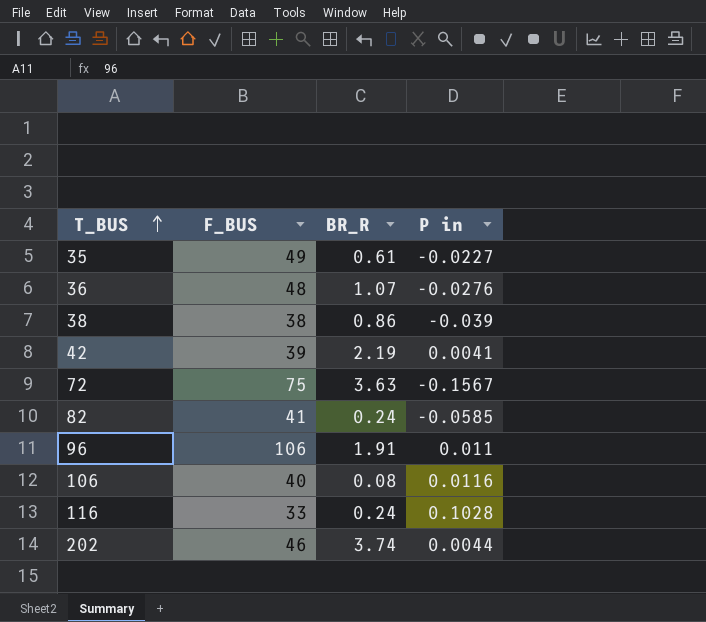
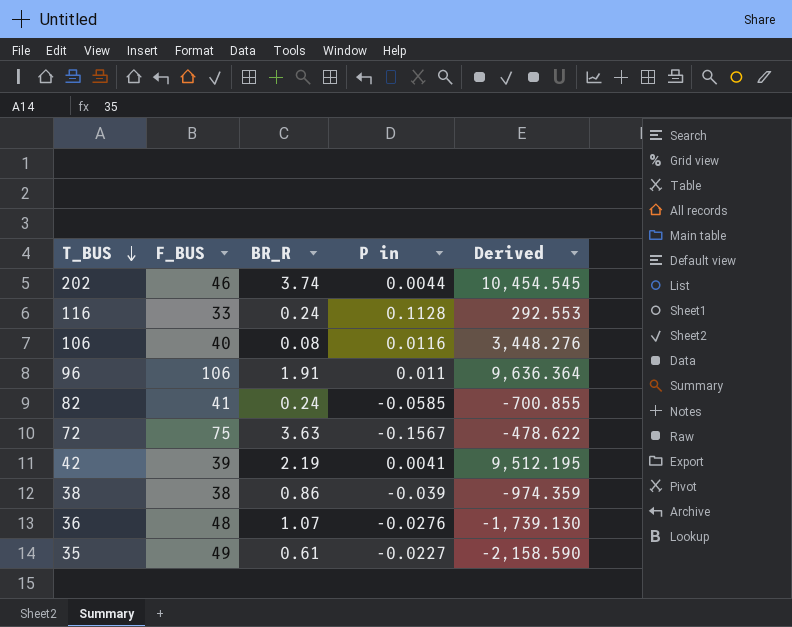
row order: T_BUS ascending -> T_BUS descending
column Derived | formula: none -> [F_BUS] / [P in]
116 | P in: 0.1028 -> 0.1128

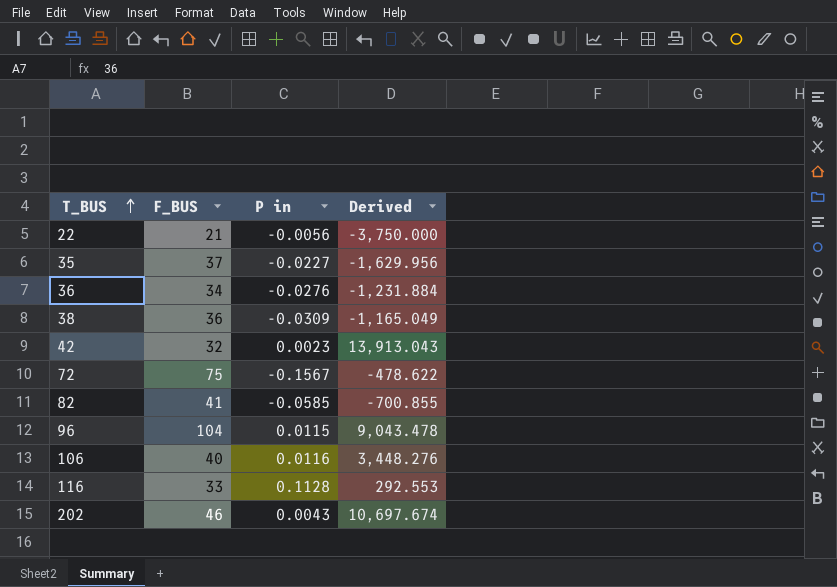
row order: T_BUS descending -> T_BUS ascending
column BR_R | position: 3 -> none
row 22: none -> 21 | -0.0056 | -3,750.000
35 | F_BUS: 49 -> 37
35 | Derived: -2,158.590 -> -1,629.956
36 | F_BUS: 48 -> 34
36 | Derived: -1,739.130 -> -1,231.884
38 | F_BUS: 38 -> 36
38 | P in: -0.039 -> -0.0309
38 | Derived: -974.359 -> -1,165.049
42 | F_BUS: 39 -> 32
42 | P in: 0.0041 -> 0.0023
42 | Derived: 9,512.195 -> 13,913.043
96 | F_BUS: 106 -> 104
96 | P in: 0.011 -> 0.0115
96 | Derived: 9,636.364 -> 9,043.478
202 | P in: 0.0044 -> 0.0043
202 | Derived: 10,454.545 -> 10,697.674

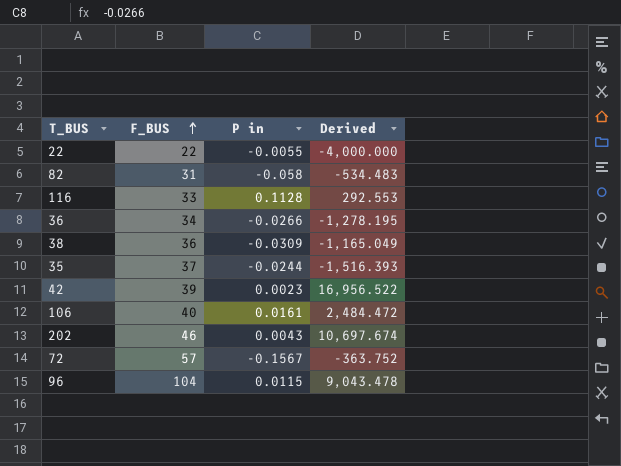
row order: T_BUS ascending -> F_BUS ascending
22 | F_BUS: 21 -> 22
22 | P in: -0.0056 -> -0.0055
22 | Derived: -3,750.000 -> -4,000.000
82 | F_BUS: 41 -> 31
82 | P in: -0.0585 -> -0.058
82 | Derived: -700.855 -> -534.483
36 | P in: -0.0276 -> -0.0266
36 | Derived: -1,231.884 -> -1,278.195
35 | P in: -0.0227 -> -0.0244
35 | Derived: -1,629.956 -> -1,516.393
42 | F_BUS: 32 -> 39
42 | Derived: 13,913.043 -> 16,956.522
106 | P in: 0.0116 -> 0.0161
106 | Derived: 3,448.276 -> 2,484.472
72 | F_BUS: 75 -> 57
72 | Derived: -478.622 -> -363.752

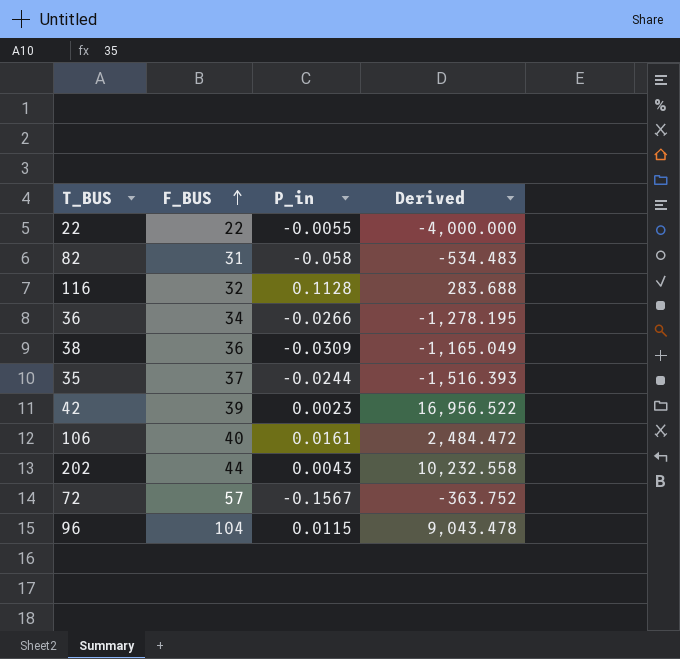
column name: P in -> P_in
116 | F_BUS: 33 -> 32
116 | Derived: 292.553 -> 283.688
202 | F_BUS: 46 -> 44
202 | Derived: 10,697.674 -> 10,232.558

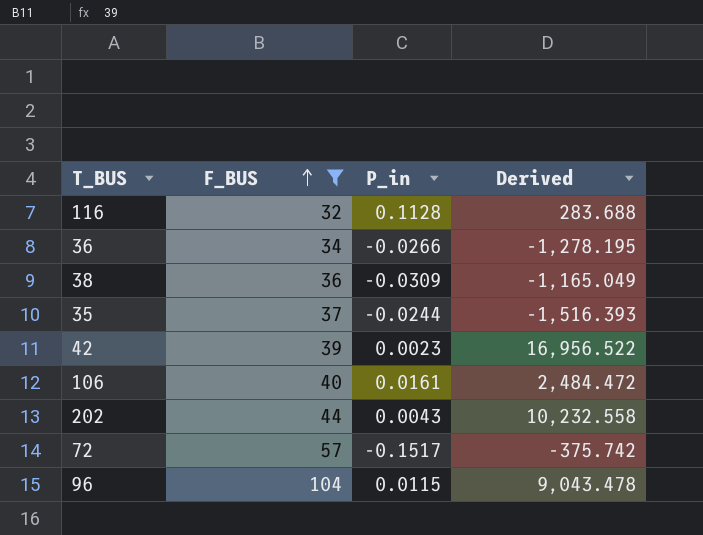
filter: none -> F_BUS >= 32
72 | P_in: -0.1567 -> -0.1517
72 | Derived: -363.752 -> -375.742

